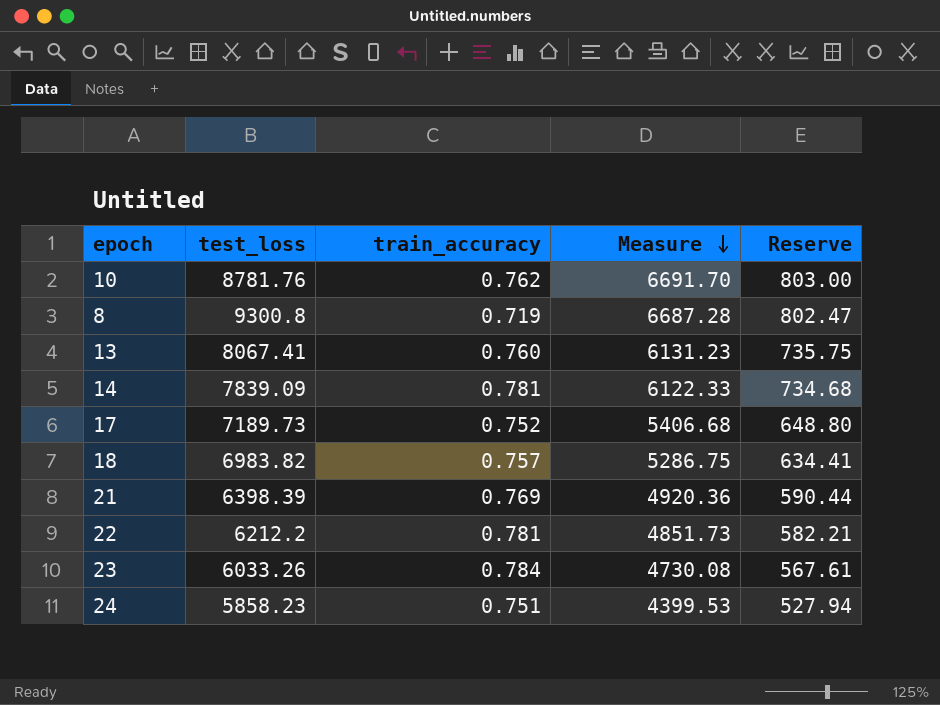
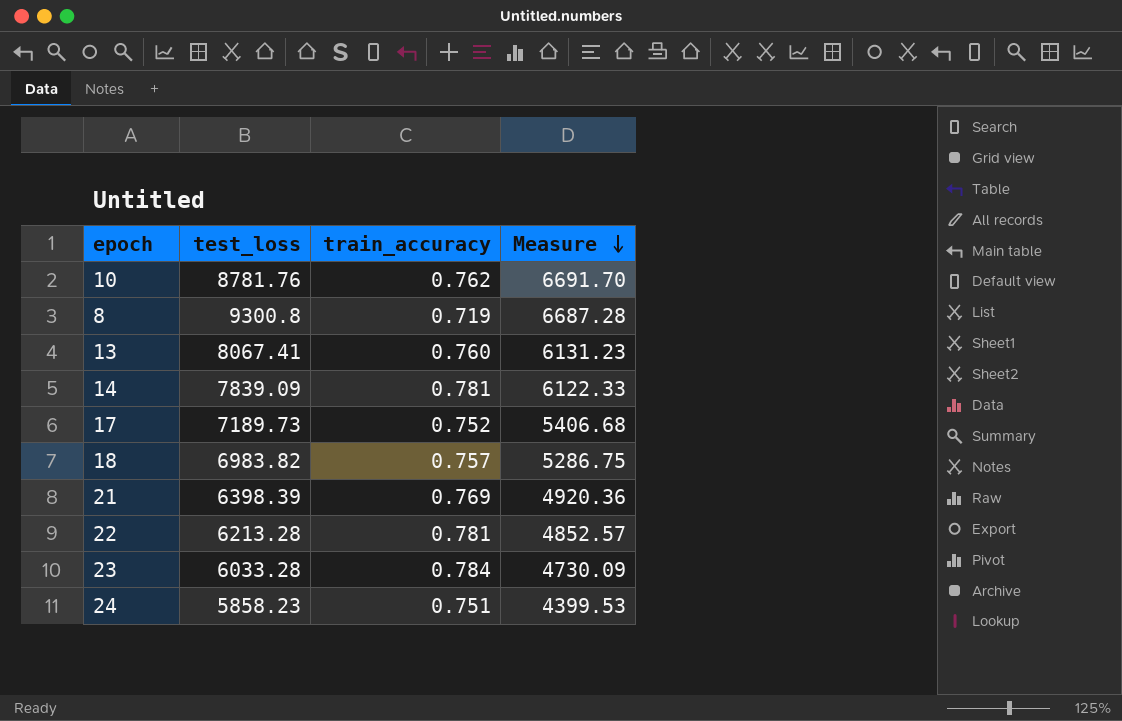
column Reserve | formula: [Measure] * 0.12 -> none
22 | test_loss: 6212.2 -> 6213.28
22 | Measure: 4851.73 -> 4852.57
23 | test_loss: 6033.26 -> 6033.28
23 | Measure: 4730.08 -> 4730.09

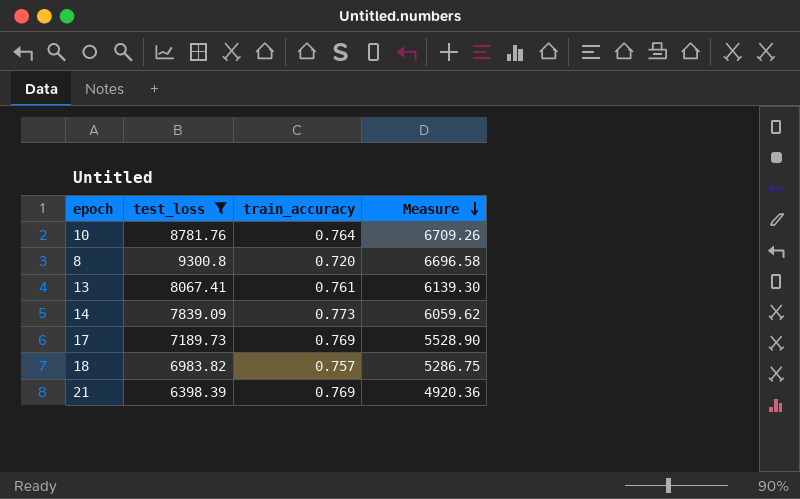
filter: none -> test_loss >= 6398.39
10 | train_accuracy: 0.762 -> 0.764
10 | Measure: 6691.70 -> 6709.26
8 | train_accuracy: 0.719 -> 0.720
8 | Measure: 6687.28 -> 6696.58
13 | train_accuracy: 0.760 -> 0.761
13 | Measure: 6131.23 -> 6139.30
14 | train_accuracy: 0.781 -> 0.773
14 | Measure: 6122.33 -> 6059.62
17 | train_accuracy: 0.752 -> 0.769
17 | Measure: 5406.68 -> 5528.90

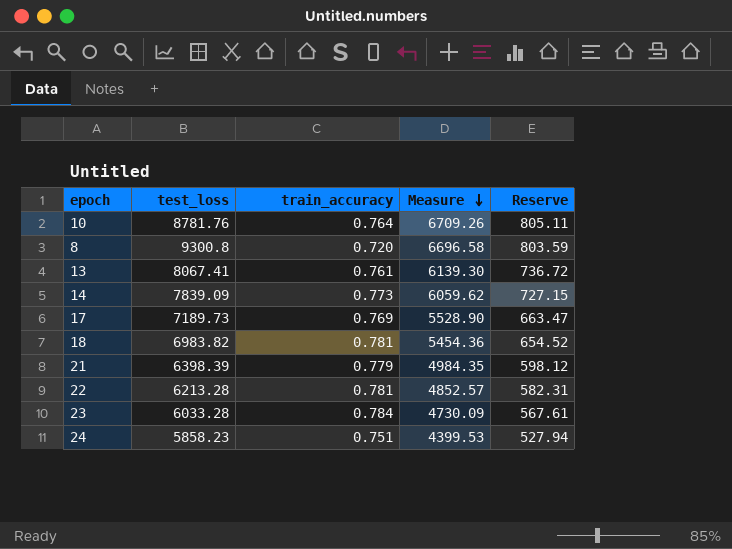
filter: test_loss >= 6398.39 -> none
column Reserve | formula: none -> [Measure] * 0.12
18 | train_accuracy: 0.757 -> 0.781
18 | Measure: 5286.75 -> 5454.36
21 | train_accuracy: 0.769 -> 0.779
21 | Measure: 4920.36 -> 4984.35

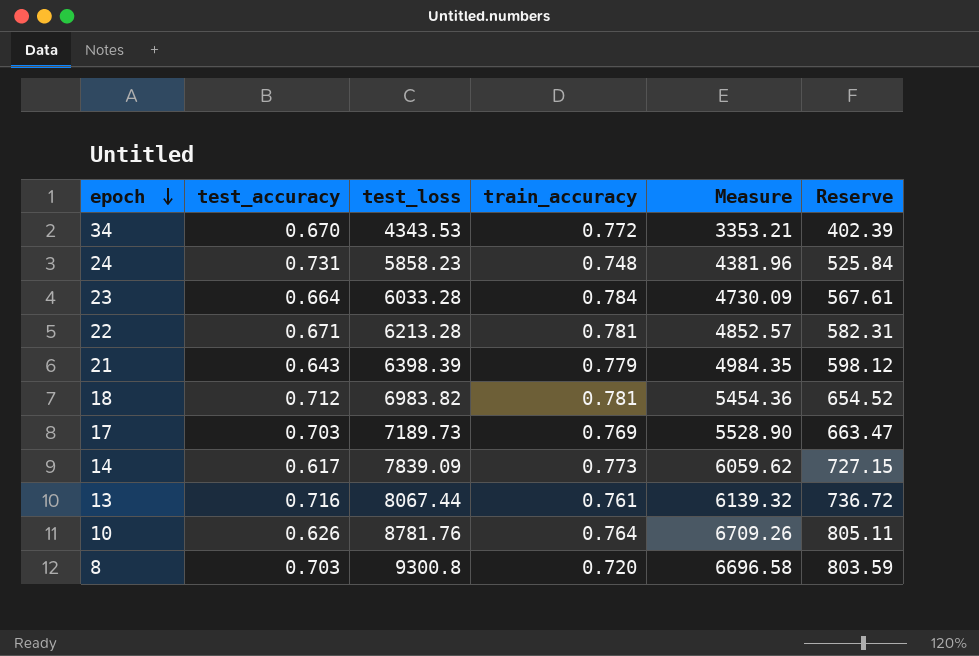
row order: Measure descending -> epoch descending
column test_accuracy | position: none -> 2
row 34: none -> 0.670 | 4343.53 | 0.772 | 3353.21 | 402.39
24 | train_accuracy: 0.751 -> 0.748
24 | Measure: 4399.53 -> 4381.96
24 | Reserve: 527.94 -> 525.84
13 | test_loss: 8067.41 -> 8067.44
13 | Measure: 6139.30 -> 6139.32

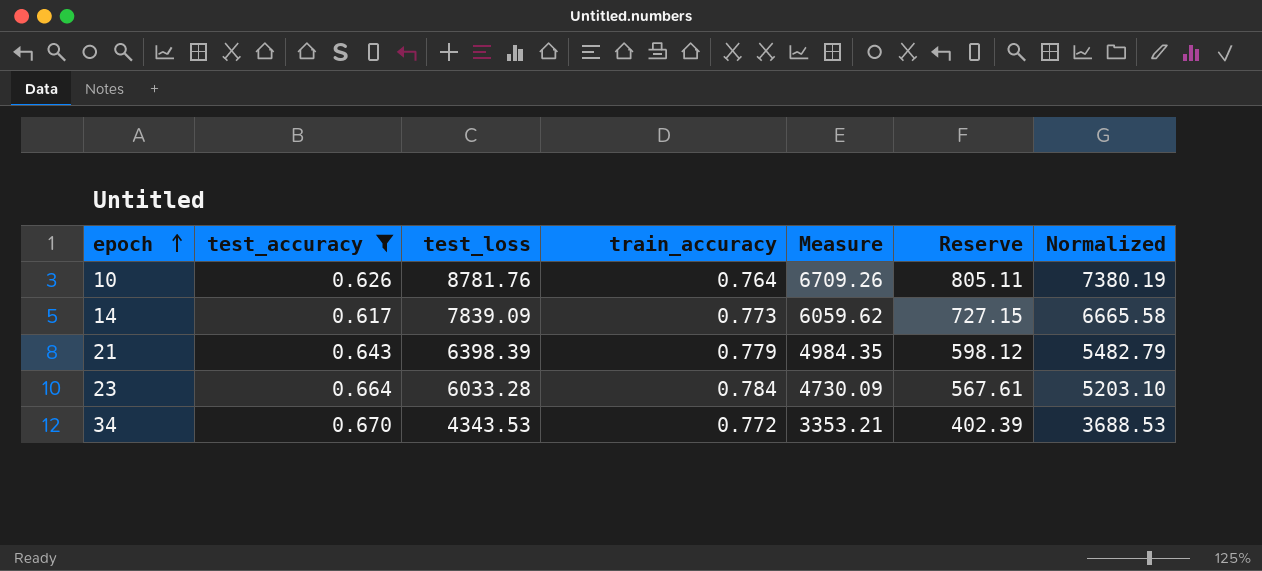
filter: none -> test_accuracy <= 0.670
row order: epoch descending -> epoch ascending
column Normalized | formula: none -> [Measure] * 1.1

